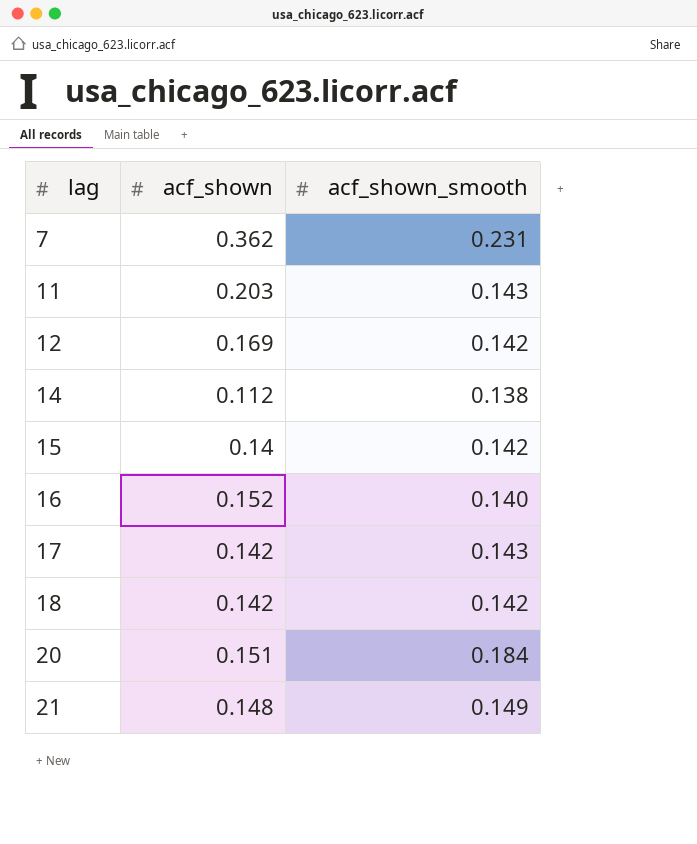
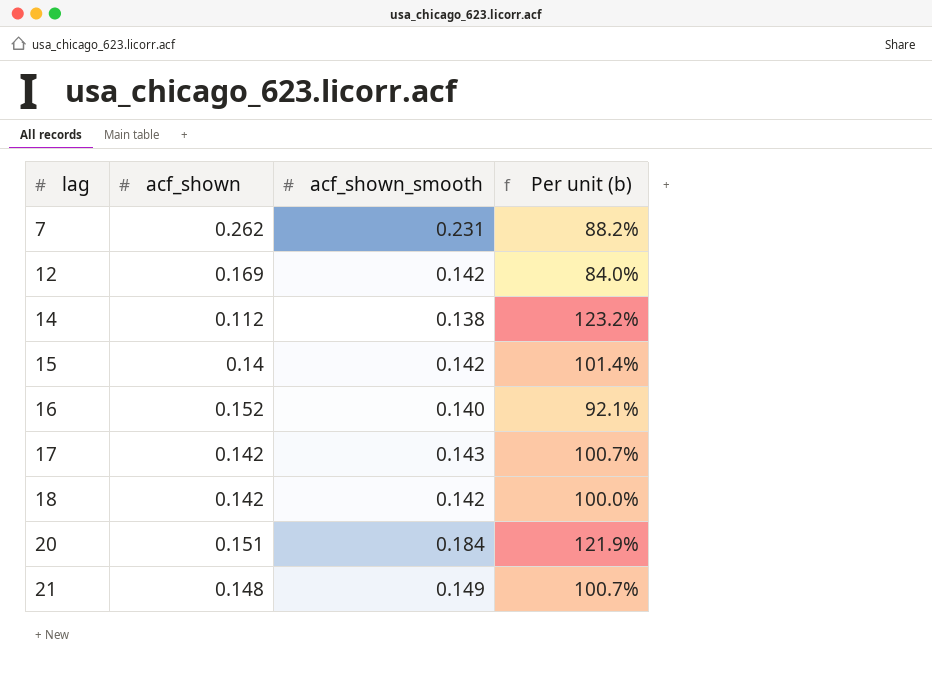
column Per unit (b) | formula: none -> [acf_shown_smooth] / [acf_shown]
row 11: 0.203 | 0.143 -> none
7 | acf_shown: 0.362 -> 0.262

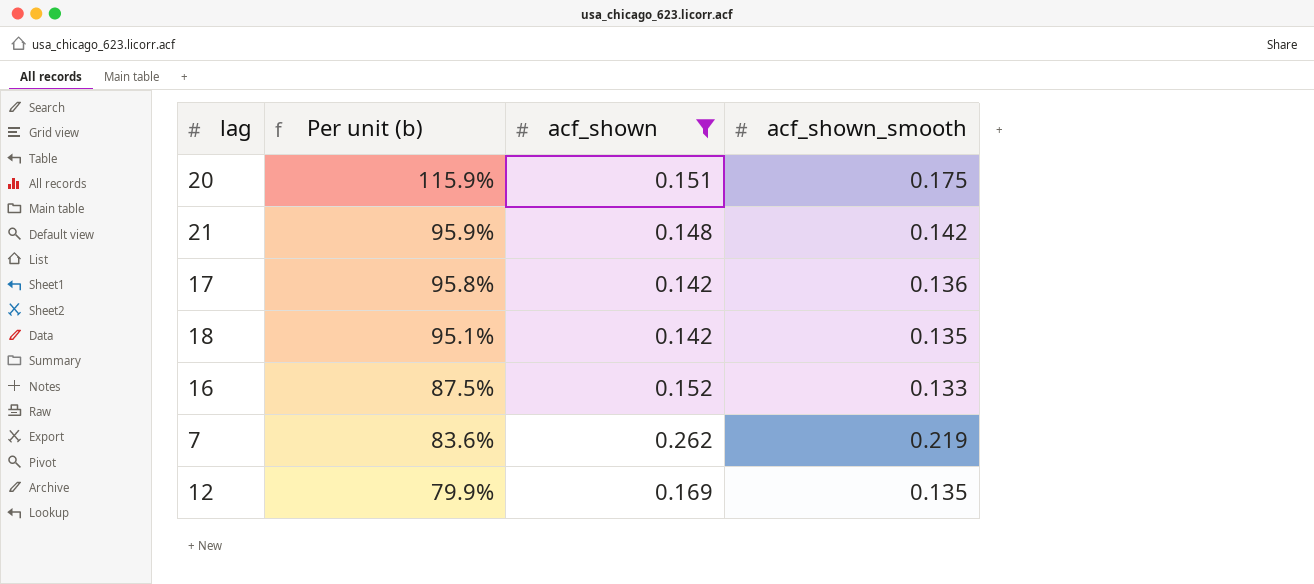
filter: none -> acf_shown >= 0.142
row order: lag ascending -> Per unit (b) descending
column Per unit (b) | position: 4 -> 2
20 | Per unit (b): 121.9% -> 115.9%
20 | acf_shown_smooth: 0.184 -> 0.175
21 | Per unit (b): 100.7% -> 95.9%
21 | acf_shown_smooth: 0.149 -> 0.142
17 | Per unit (b): 100.7% -> 95.8%
17 | acf_shown_smooth: 0.143 -> 0.136
18 | Per unit (b): 100.0% -> 95.1%
18 | acf_shown_smooth: 0.142 -> 0.135
16 | Per unit (b): 92.1% -> 87.5%
16 | acf_shown_smooth: 0.140 -> 0.133
7 | Per unit (b): 88.2% -> 83.6%
7 | acf_shown_smooth: 0.231 -> 0.219
12 | Per unit (b): 84.0% -> 79.9%
12 | acf_shown_smooth: 0.142 -> 0.135

